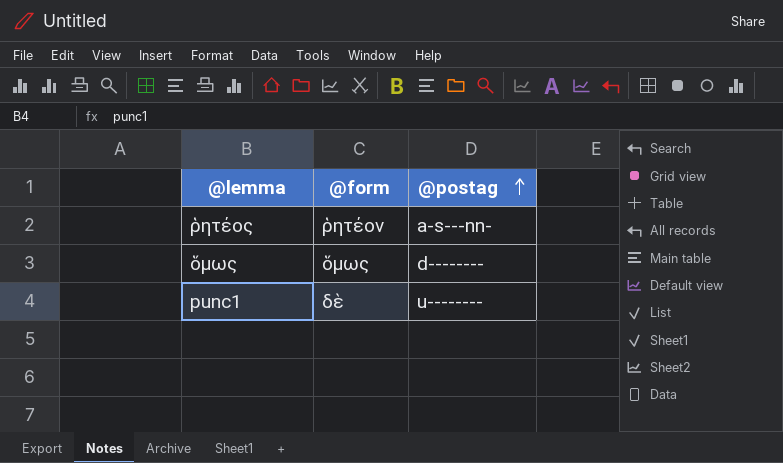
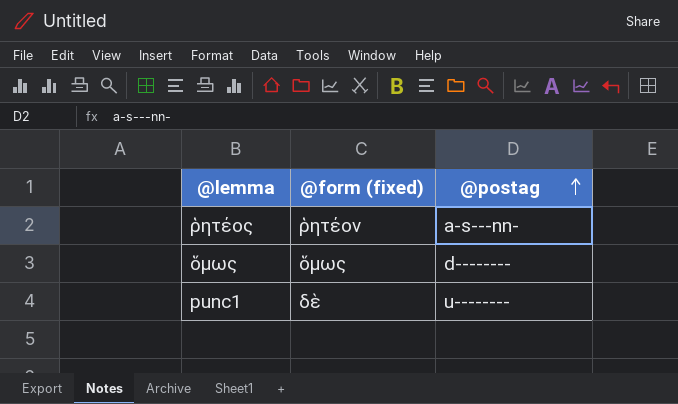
column name: @form -> @form (fixed)

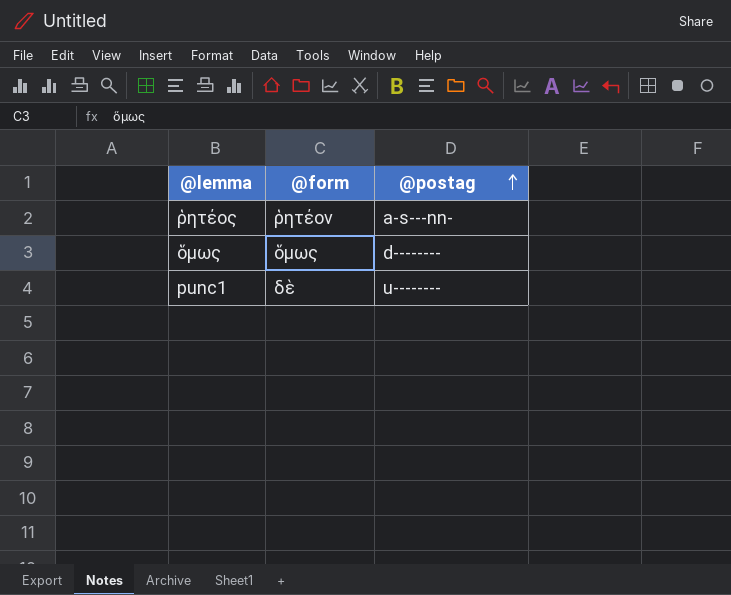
column name: @form (fixed) -> @form

